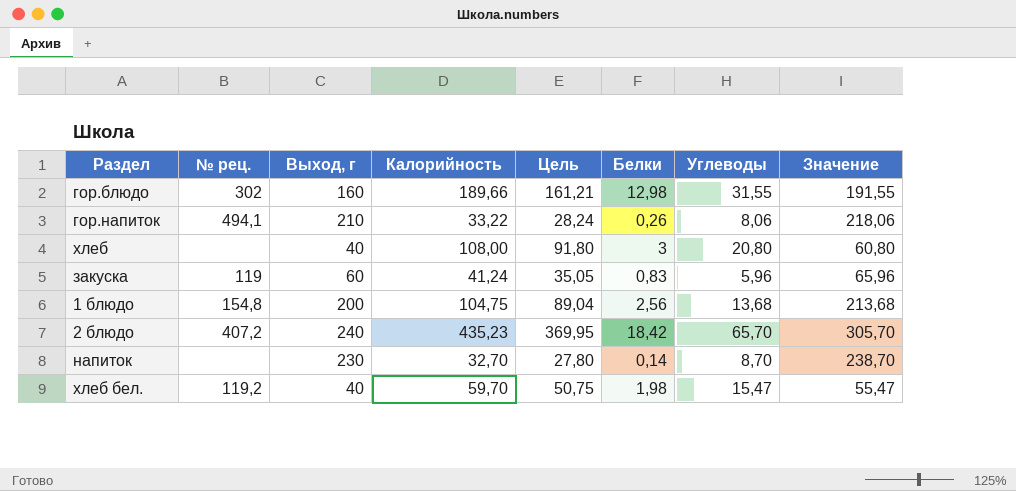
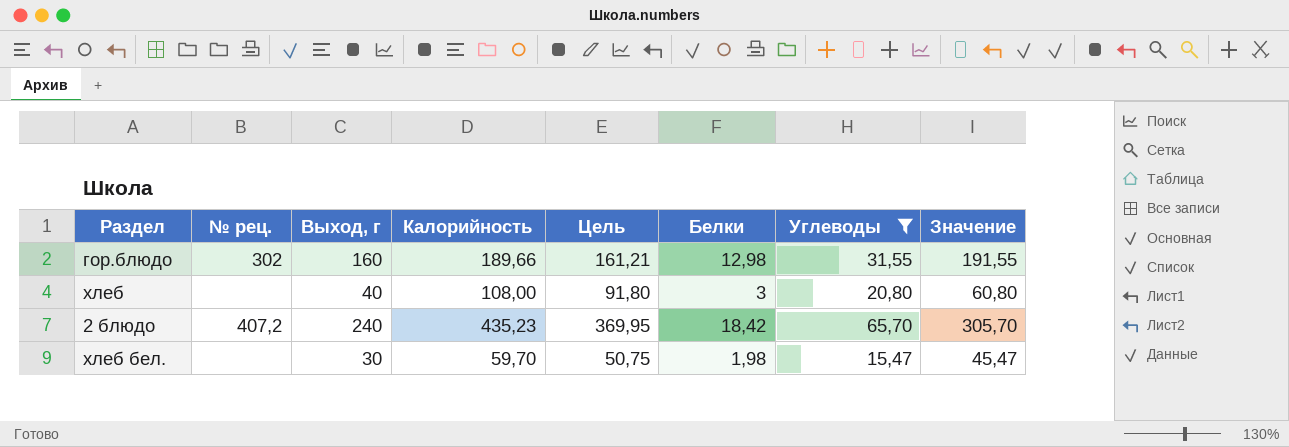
filter: none -> Углеводы >= 15,47
хлеб бел. | № рец.: 119,2 -> none
хлеб бел. | Выход, г: 40 -> 30
хлеб бел. | Значение: 55,47 -> 45,47

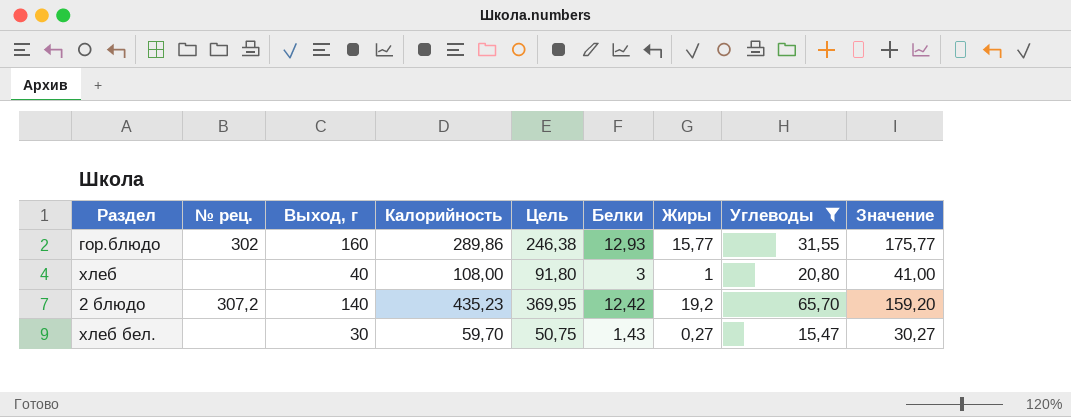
column Жиры | position: none -> 7
column Значение | formula: [Выход, г] + [Углеводы] -> [Выход, г] + [Жиры]
гор.блюдо | Калорийность: 189,66 -> 289,86
гор.блюдо | Цель: 161,21 -> 246,38
гор.блюдо | Белки: 12,98 -> 12,93
2 блюдо | № рец.: 407,2 -> 307,2
2 блюдо | Выход, г: 240 -> 140
2 блюдо | Белки: 18,42 -> 12,42
хлеб бел. | Белки: 1,98 -> 1,43

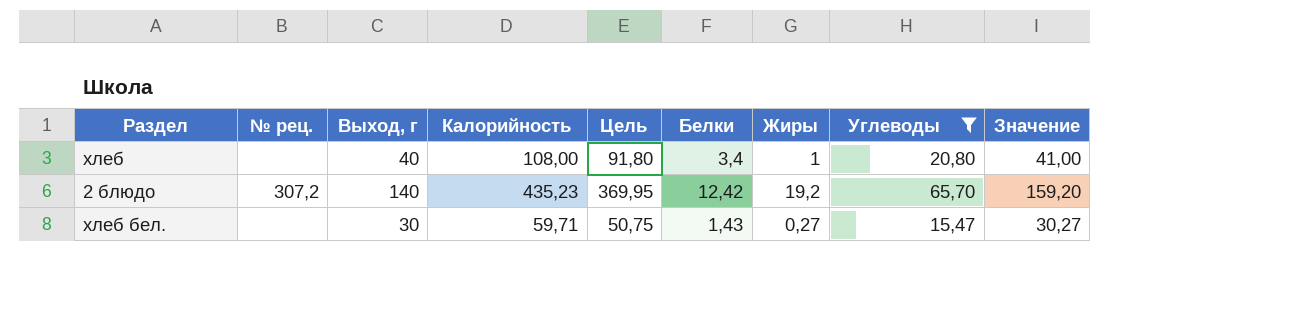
row гор.блюдо: 302 | 160 | 289,86 | 246,38 | 12,93 | 15,77 | 31,55 | 175,77 -> none
хлеб | Белки: 3 -> 3,4
хлеб бел. | Калорийность: 59,70 -> 59,71

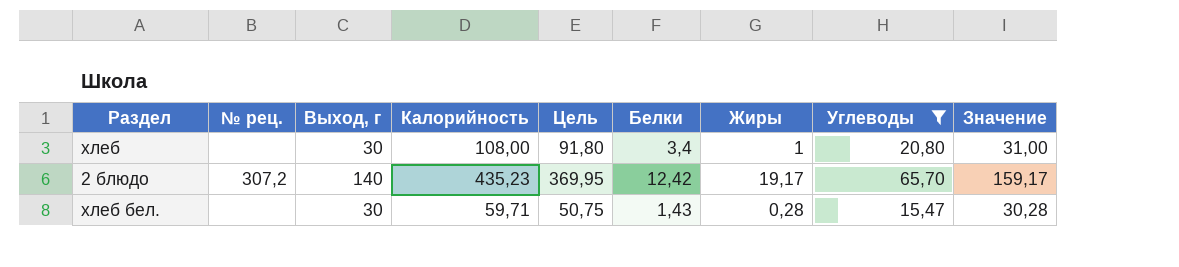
хлеб | Выход, г: 40 -> 30
хлеб | Значение: 41,00 -> 31,00
2 блюдо | Жиры: 19,2 -> 19,17
2 блюдо | Значение: 159,20 -> 159,17
хлеб бел. | Жиры: 0,27 -> 0,28
хлеб бел. | Значение: 30,27 -> 30,28

